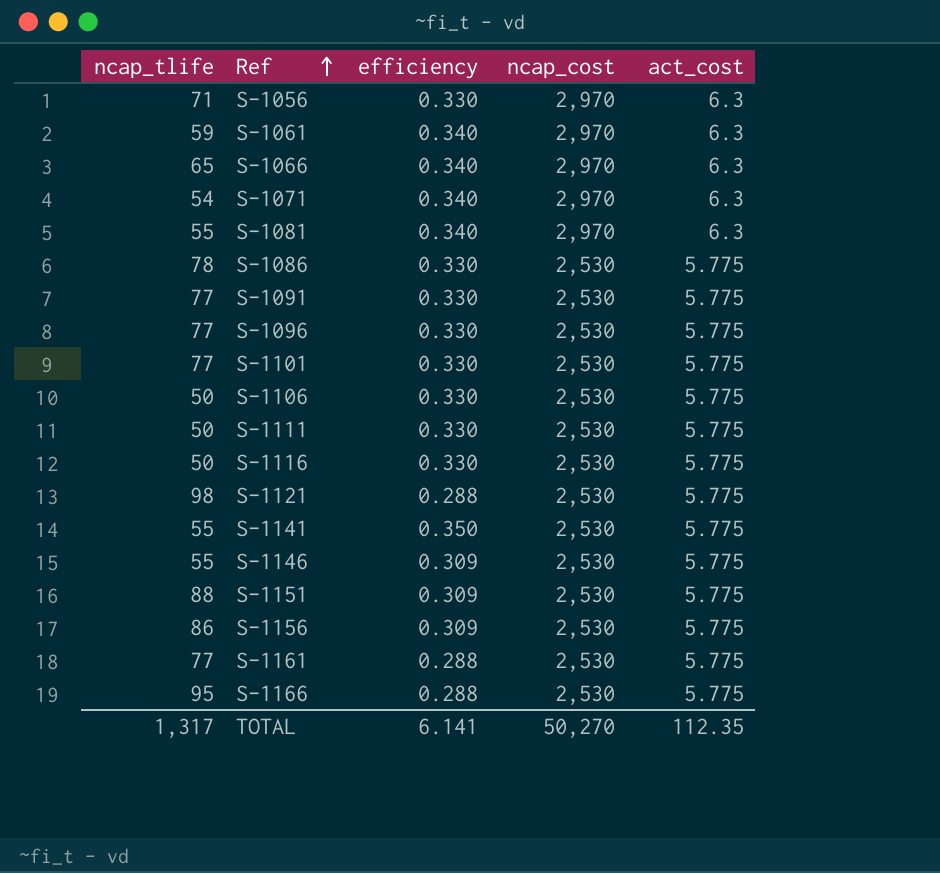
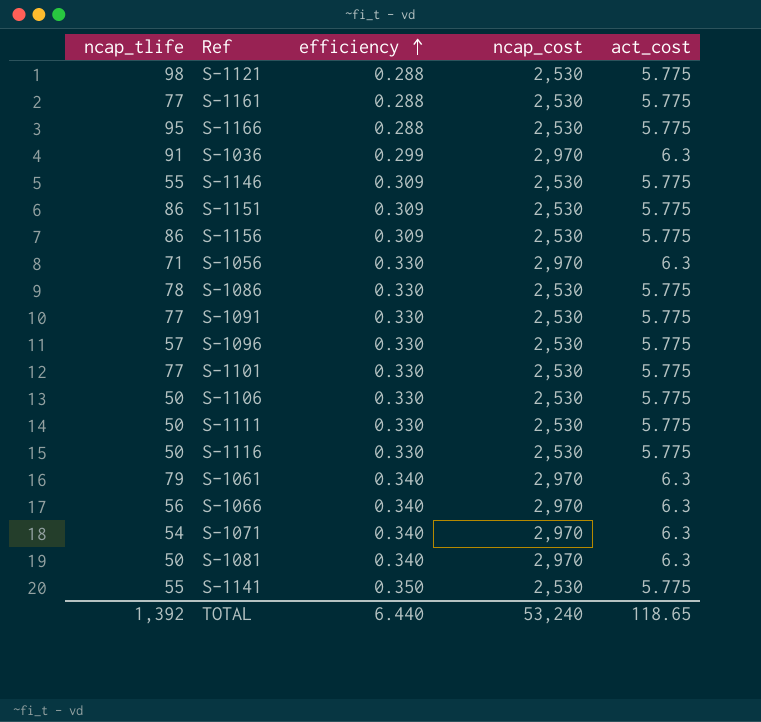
row order: Ref ascending -> efficiency ascending
row S-1036: none -> 91 | 0.299 | 2,970 | 6.3
S-1151 | ncap_tlife: 88 -> 86
S-1096 | ncap_tlife: 77 -> 57
S-1061 | ncap_tlife: 59 -> 79
S-1066 | ncap_tlife: 65 -> 56
S-1081 | ncap_tlife: 55 -> 50
TOTAL | ncap_tlife: 1,317 -> 1,392
TOTAL | efficiency: 6.141 -> 6.440
TOTAL | ncap_cost: 50,270 -> 53,240
TOTAL | act_cost: 112.35 -> 118.65

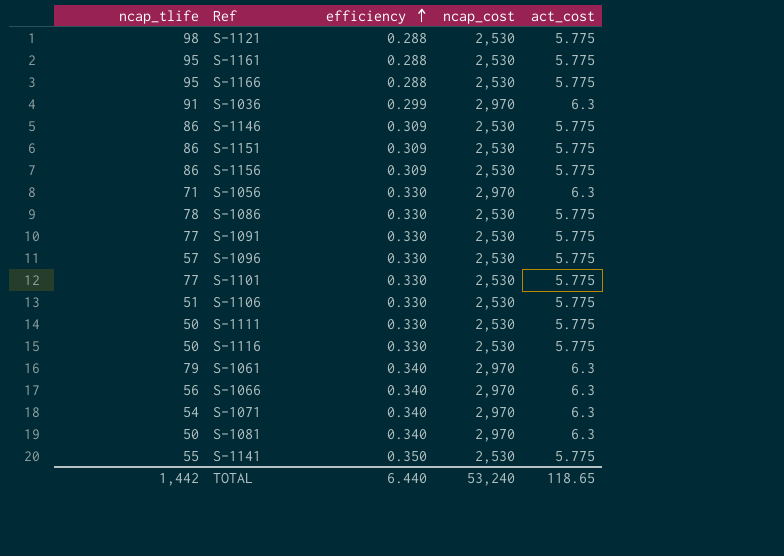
S-1161 | ncap_tlife: 77 -> 95
S-1146 | ncap_tlife: 55 -> 86
S-1106 | ncap_tlife: 50 -> 51
TOTAL | ncap_tlife: 1,392 -> 1,442

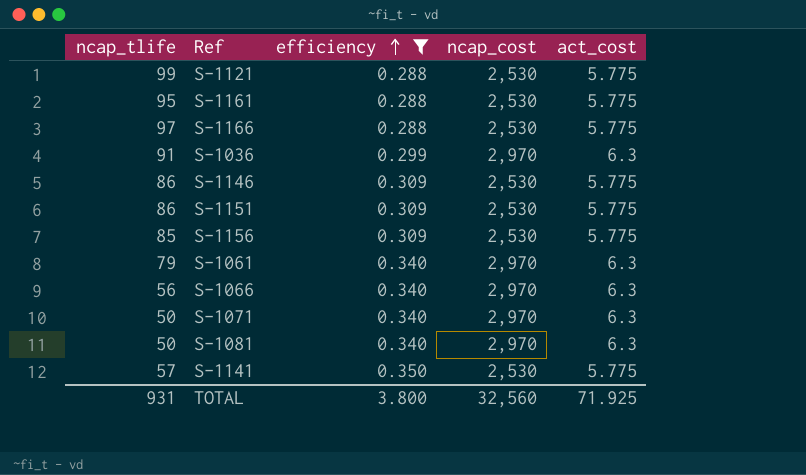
filter: none -> efficiency != 0.330
S-1121 | ncap_tlife: 98 -> 99
S-1166 | ncap_tlife: 95 -> 97
S-1156 | ncap_tlife: 86 -> 85
S-1071 | ncap_tlife: 54 -> 50
S-1141 | ncap_tlife: 55 -> 57
TOTAL | ncap_tlife: 1,442 -> 931
TOTAL | efficiency: 6.440 -> 3.800
TOTAL | ncap_cost: 53,240 -> 32,560
TOTAL | act_cost: 118.65 -> 71.925

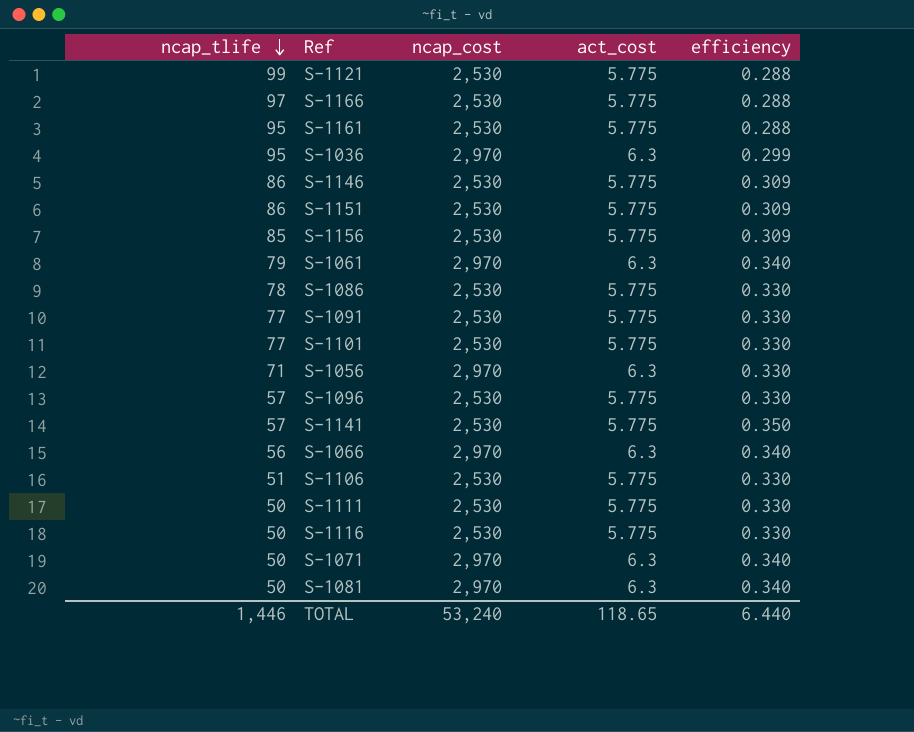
filter: efficiency != 0.330 -> none
row order: efficiency ascending -> ncap_tlife descending
column efficiency | position: 3 -> 5
S-1036 | ncap_tlife: 91 -> 95
TOTAL | ncap_tlife: 931 -> 1,446
TOTAL | ncap_cost: 32,560 -> 53,240
TOTAL | act_cost: 71.925 -> 118.65
TOTAL | efficiency: 3.800 -> 6.440

